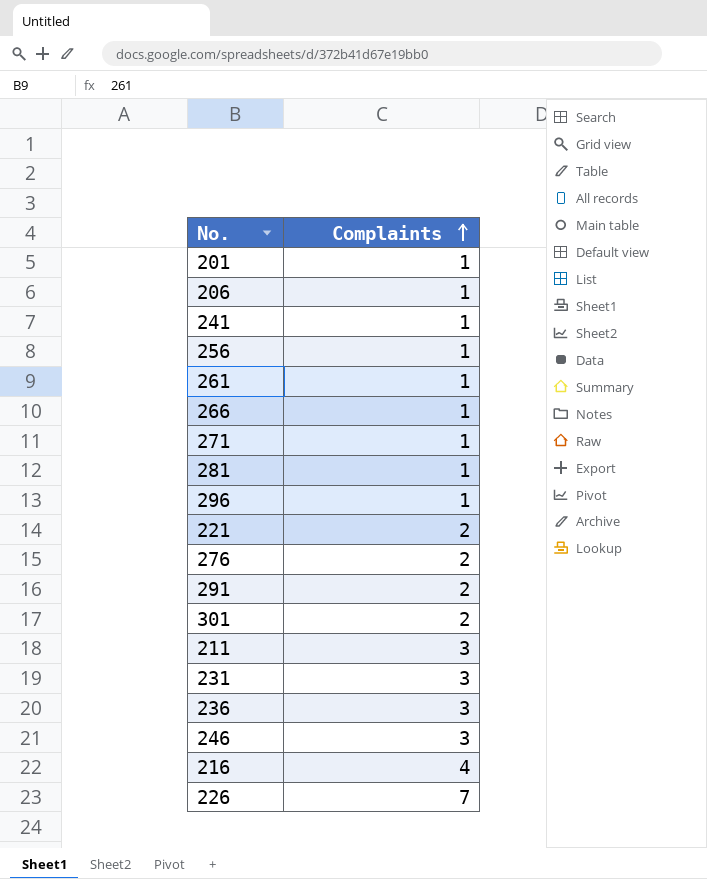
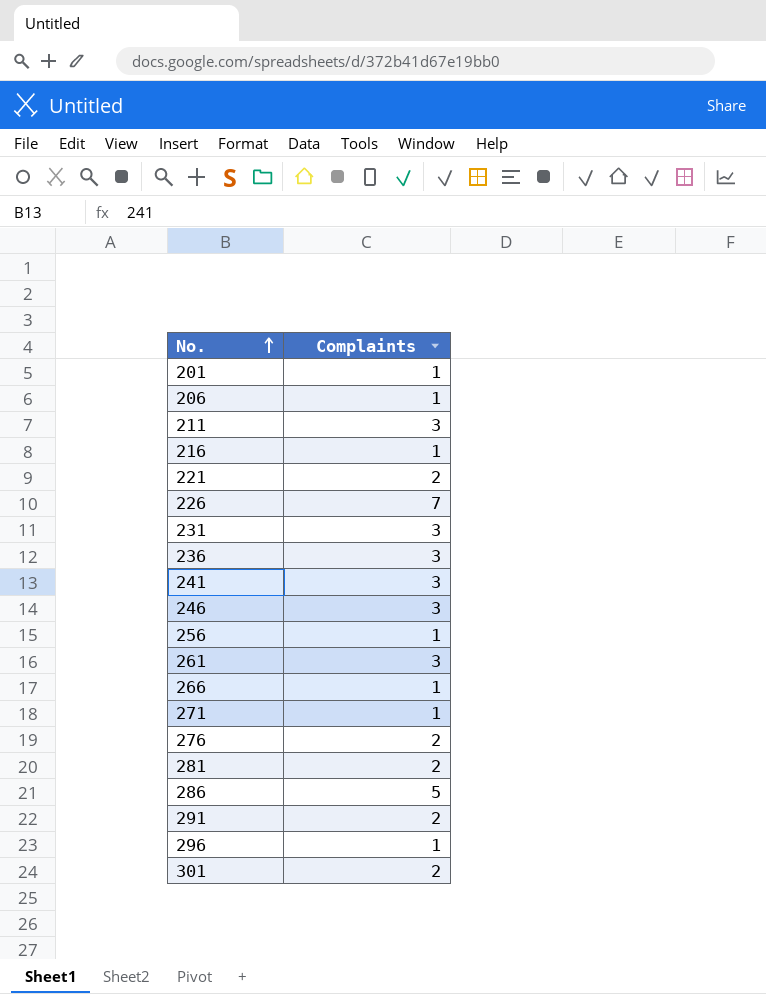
row order: Complaints ascending -> No. ascending
216 | Complaints: 4 -> 1
241 | Complaints: 1 -> 3
261 | Complaints: 1 -> 3
281 | Complaints: 1 -> 2
row 286: none -> 5

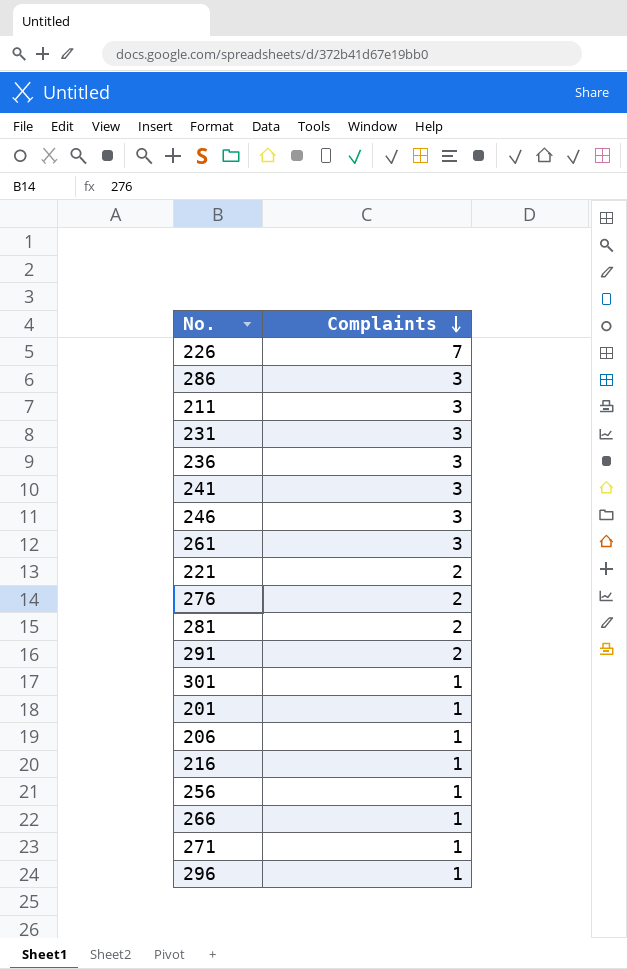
row order: No. ascending -> Complaints descending
286 | Complaints: 5 -> 3
301 | Complaints: 2 -> 1

